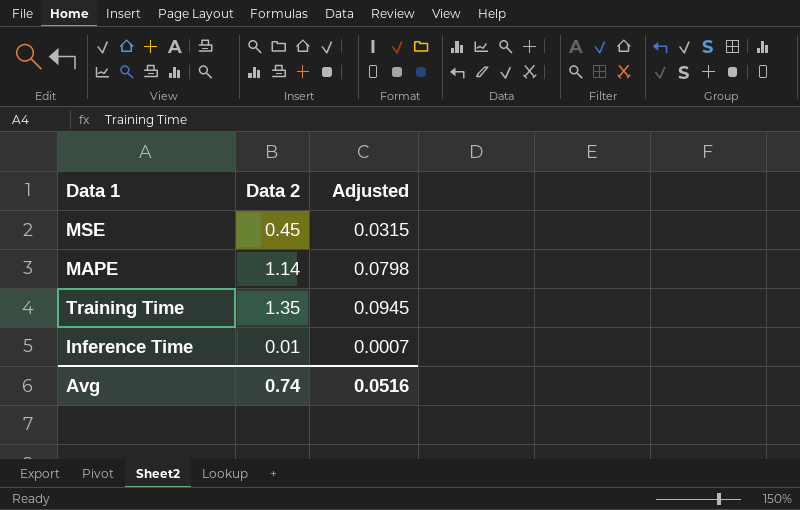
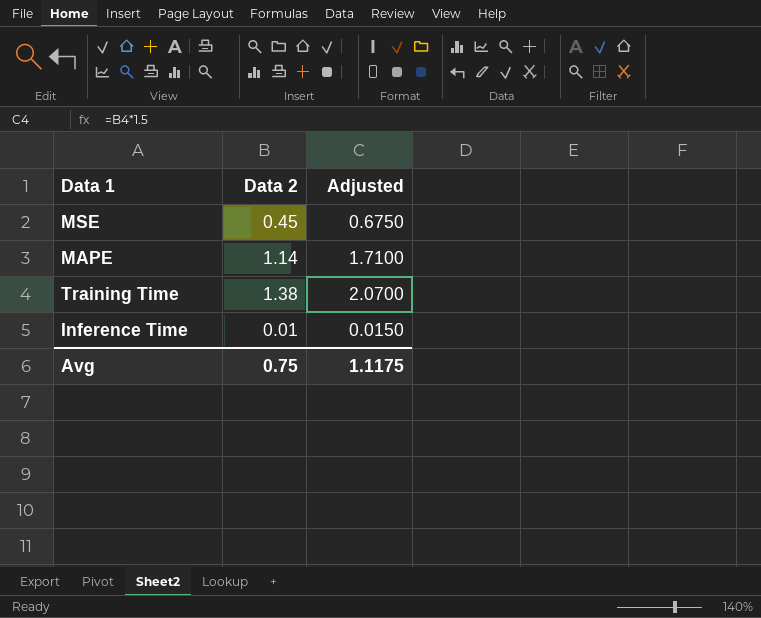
column Adjusted | formula: [Data 2] * 0.07 -> [Data 2] * 1.5
Training Time | Data 2: 1.35 -> 1.38
Avg | Data 2: 0.74 -> 0.75
Avg | Adjusted: 0.0516 -> 1.1175

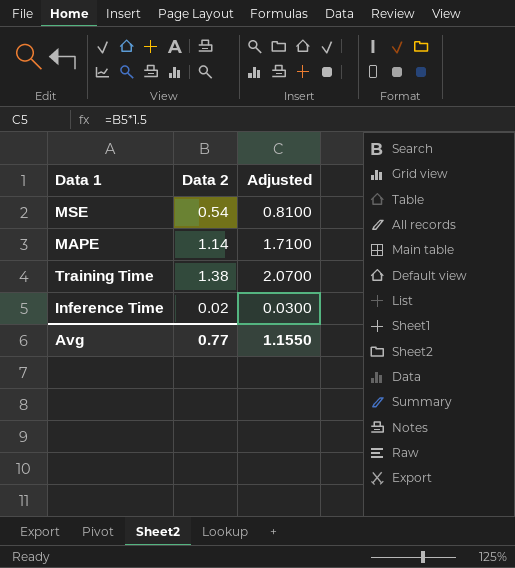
MSE | Data 2: 0.45 -> 0.54
MSE | Adjusted: 0.6750 -> 0.8100
Inference Time | Data 2: 0.01 -> 0.02
Inference Time | Adjusted: 0.0150 -> 0.0300
Avg | Data 2: 0.75 -> 0.77
Avg | Adjusted: 1.1175 -> 1.1550

